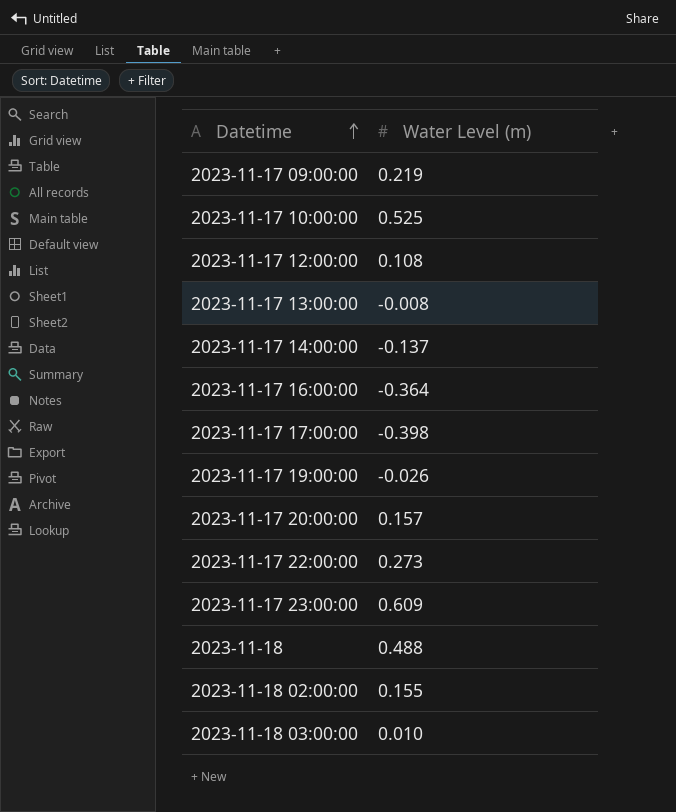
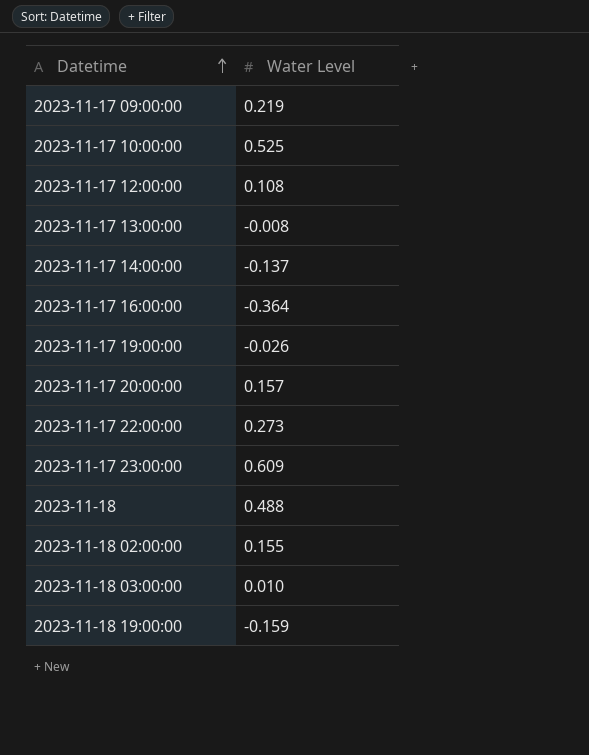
column name: Water Level (m) -> Water Level
row 2023-11-17 17:00:00: -0.398 -> none
row 2023-11-18 19:00:00: none -> -0.159

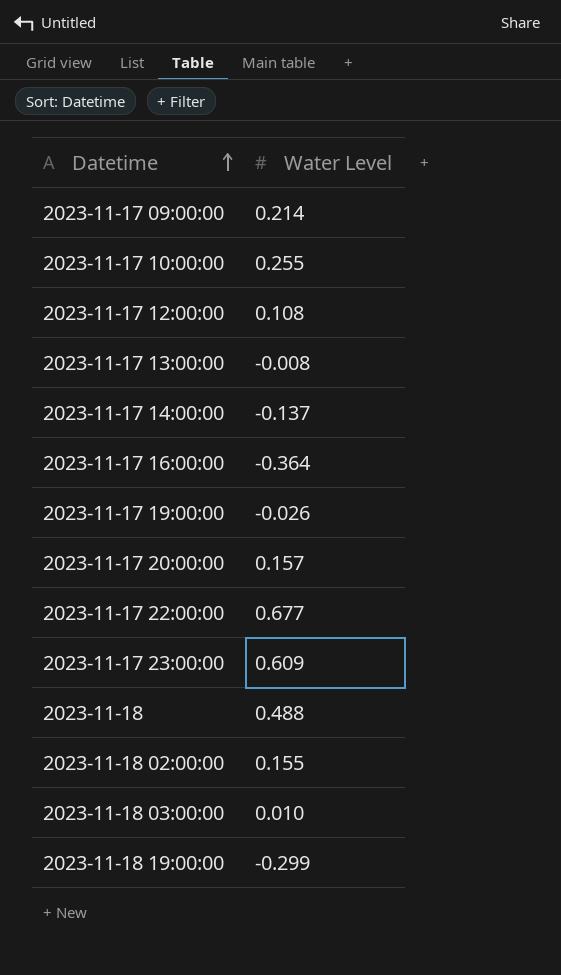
2023-11-17 09:00:00 | Water Level: 0.219 -> 0.214
2023-11-17 10:00:00 | Water Level: 0.525 -> 0.255
2023-11-17 22:00:00 | Water Level: 0.273 -> 0.677
2023-11-18 19:00:00 | Water Level: -0.159 -> -0.299

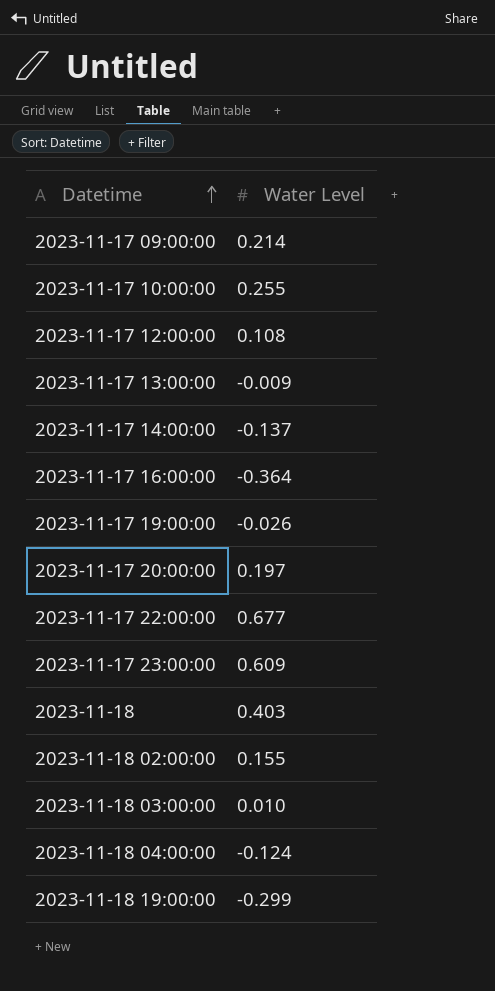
2023-11-17 13:00:00 | Water Level: -0.008 -> -0.009
2023-11-17 20:00:00 | Water Level: 0.157 -> 0.197
2023-11-18 | Water Level: 0.488 -> 0.403
row 2023-11-18 04:00:00: none -> -0.124

